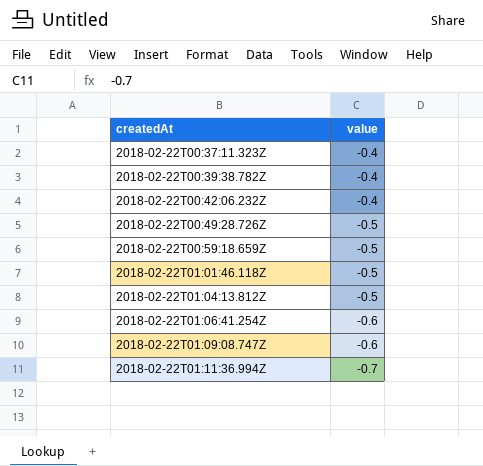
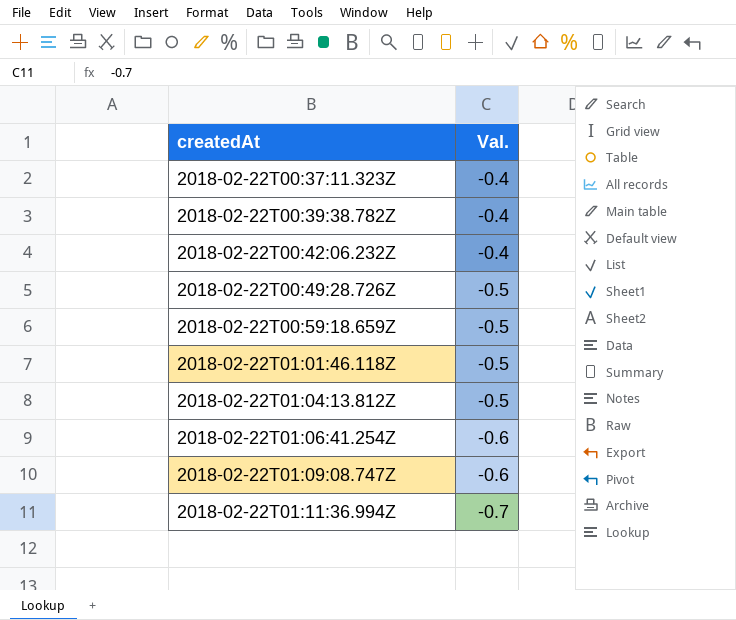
column name: value -> Val.

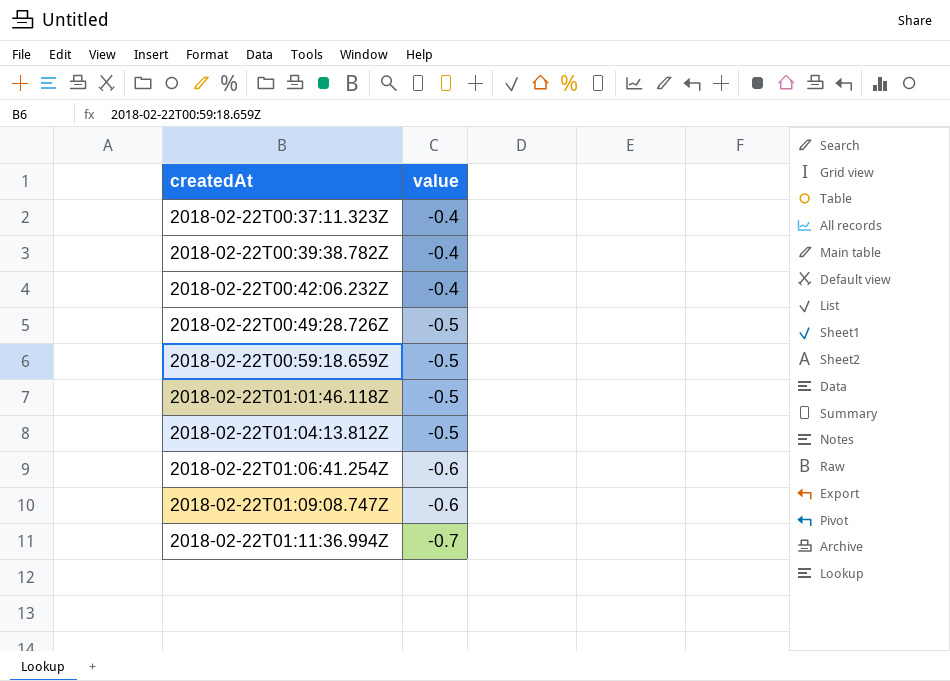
column name: Val. -> value

